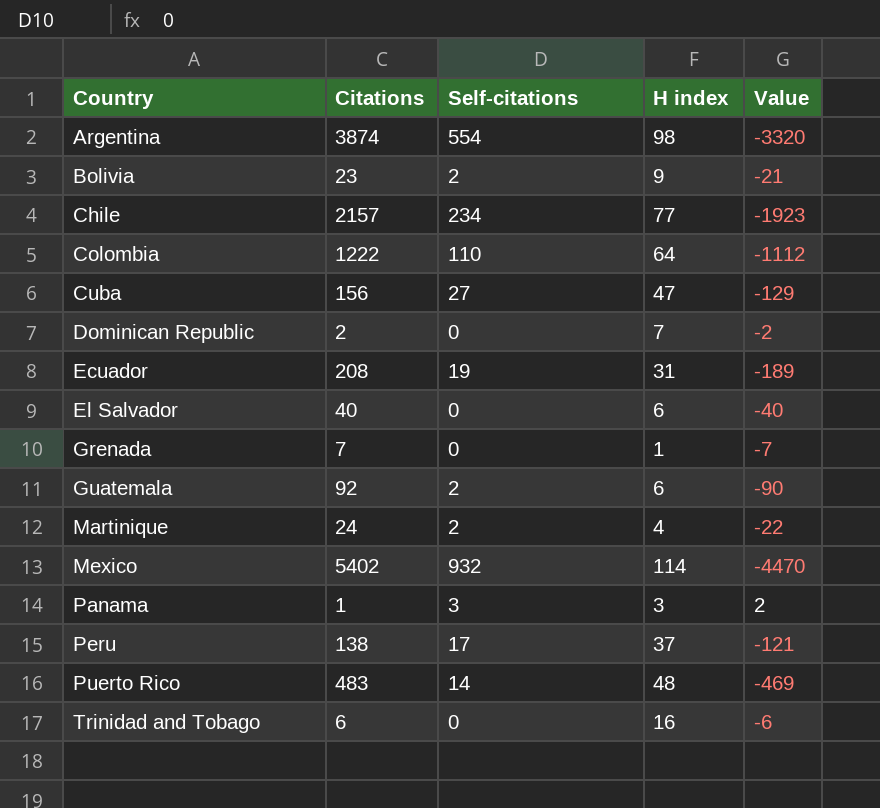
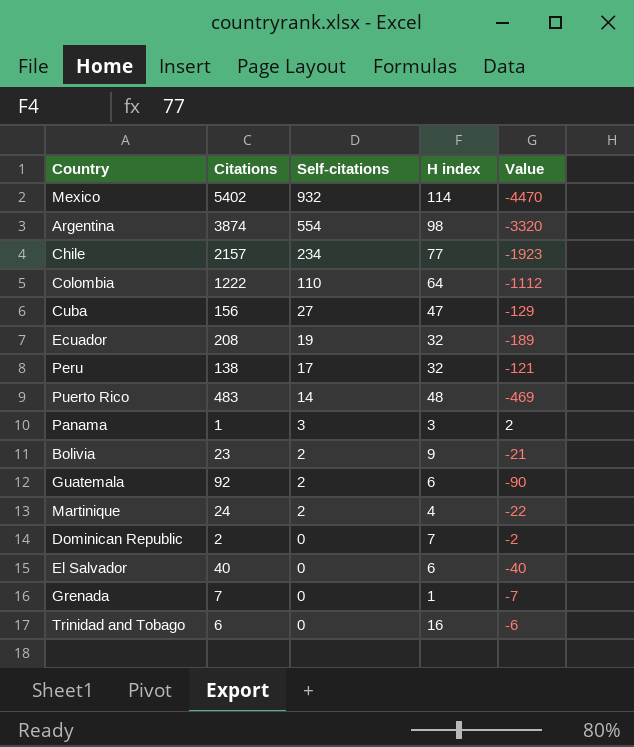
row order: Country ascending -> Self-citations descending
Ecuador | H index: 31 -> 32
Peru | H index: 37 -> 32

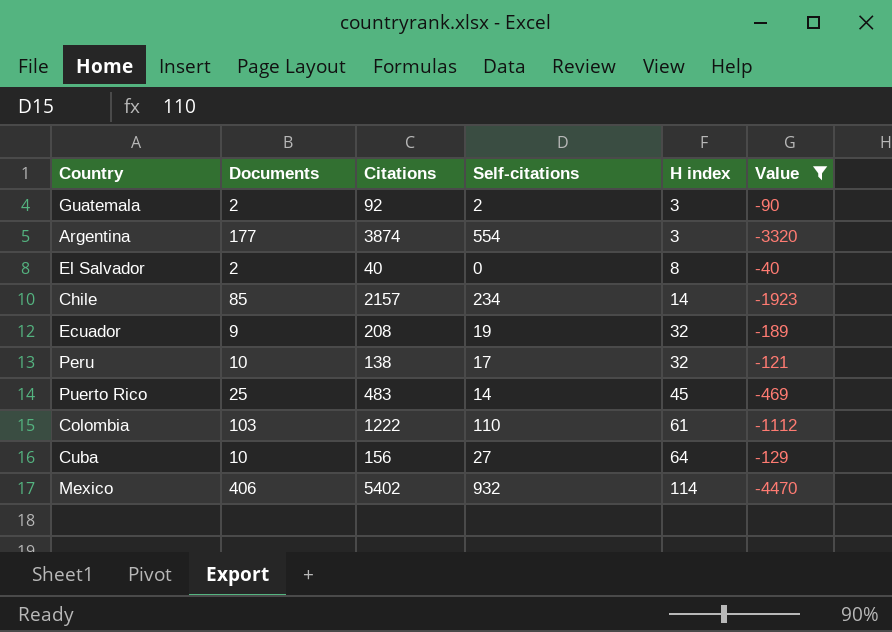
filter: none -> Value <= -40
row order: Self-citations descending -> H index ascending
column Documents | position: none -> 2
Guatemala | H index: 6 -> 3
Argentina | H index: 98 -> 3
El Salvador | H index: 6 -> 8
Chile | H index: 77 -> 14
Puerto Rico | H index: 48 -> 45
Colombia | H index: 64 -> 61
Cuba | H index: 47 -> 64

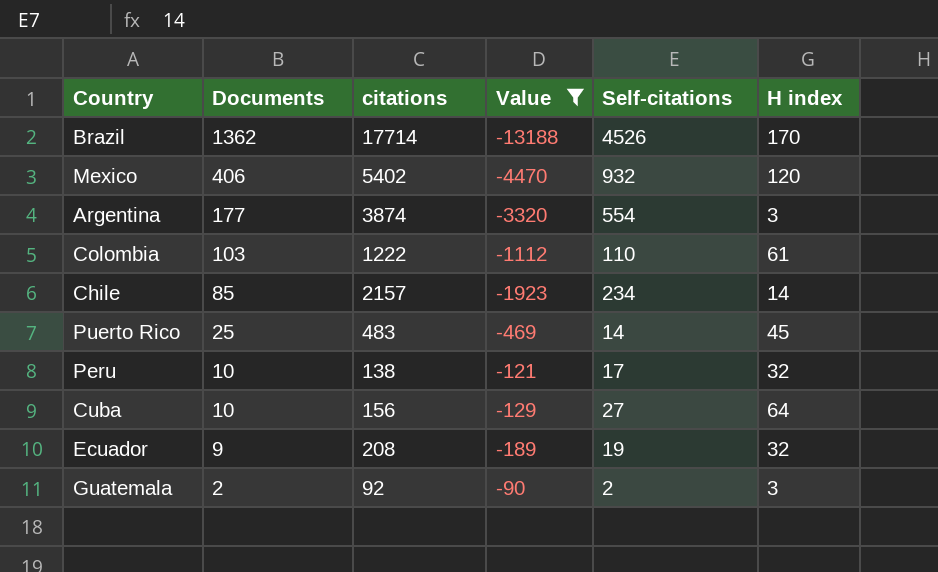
row order: H index ascending -> Documents descending
column name: Citations -> citations
column Value | position: 6 -> 4
row El Salvador: 2 | 40 | 0 | 8 | -40 -> none
row Brazil: none -> 1362 | 17714 | -13188 | 4526 | 170
Mexico | H index: 114 -> 120

